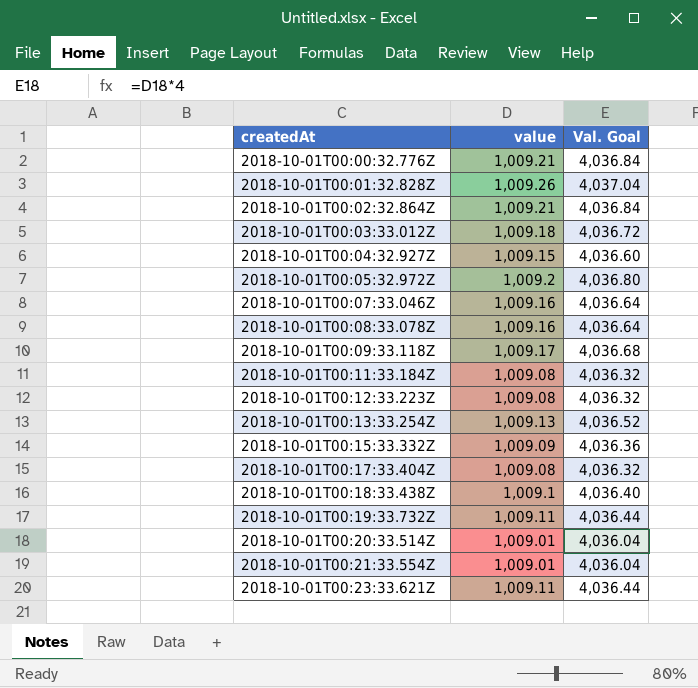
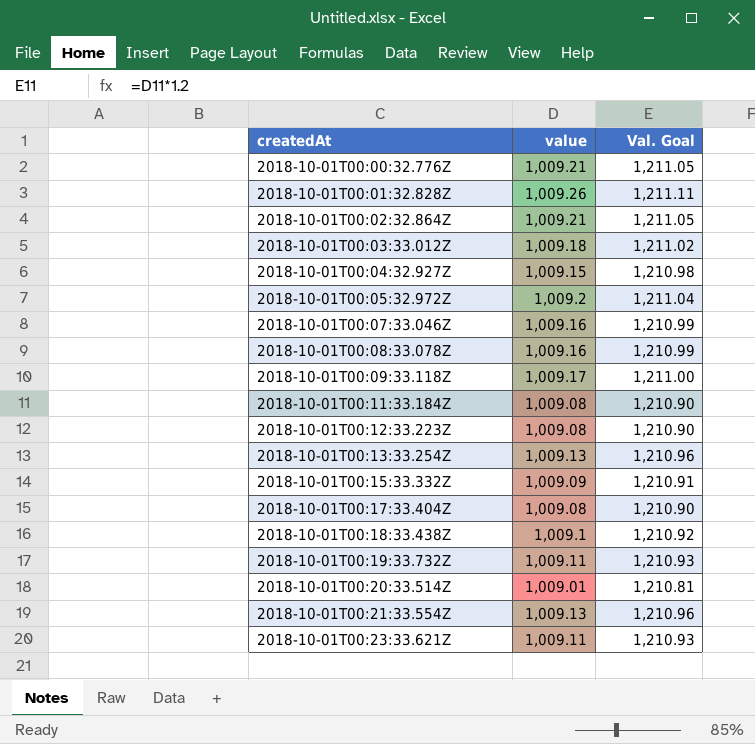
column Val. Goal | formula: [value] * 4 -> [value] * 1.2
2018-10-01T00:21:33.554Z | value: 1,009.01 -> 1,009.13

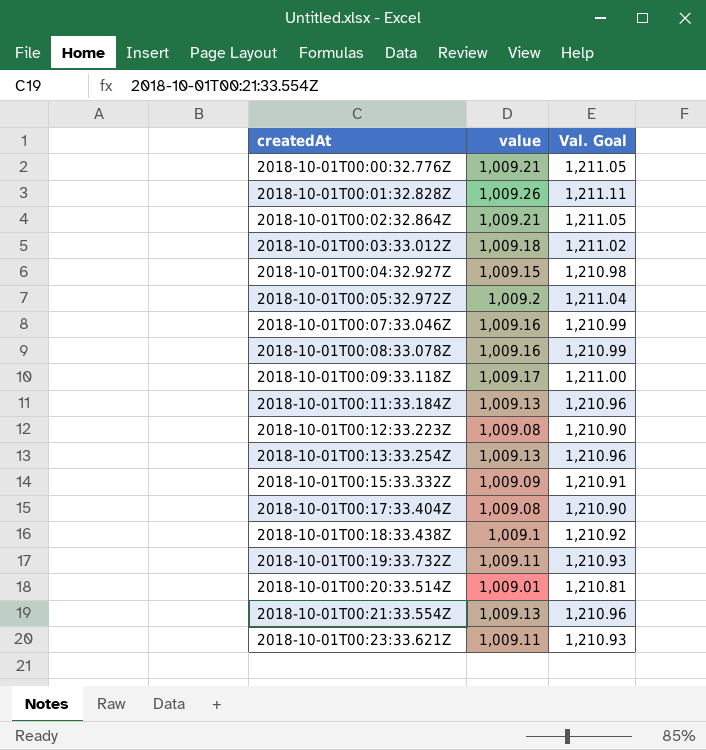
2018-10-01T00:11:33.184Z | value: 1,009.08 -> 1,009.13
2018-10-01T00:11:33.184Z | Val. Goal: 1,210.90 -> 1,210.96

